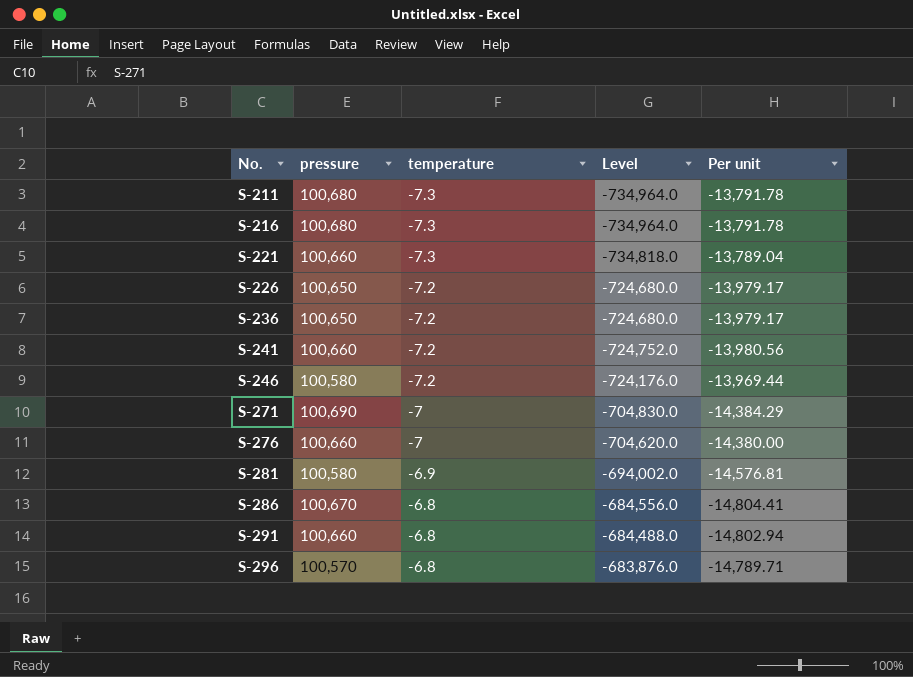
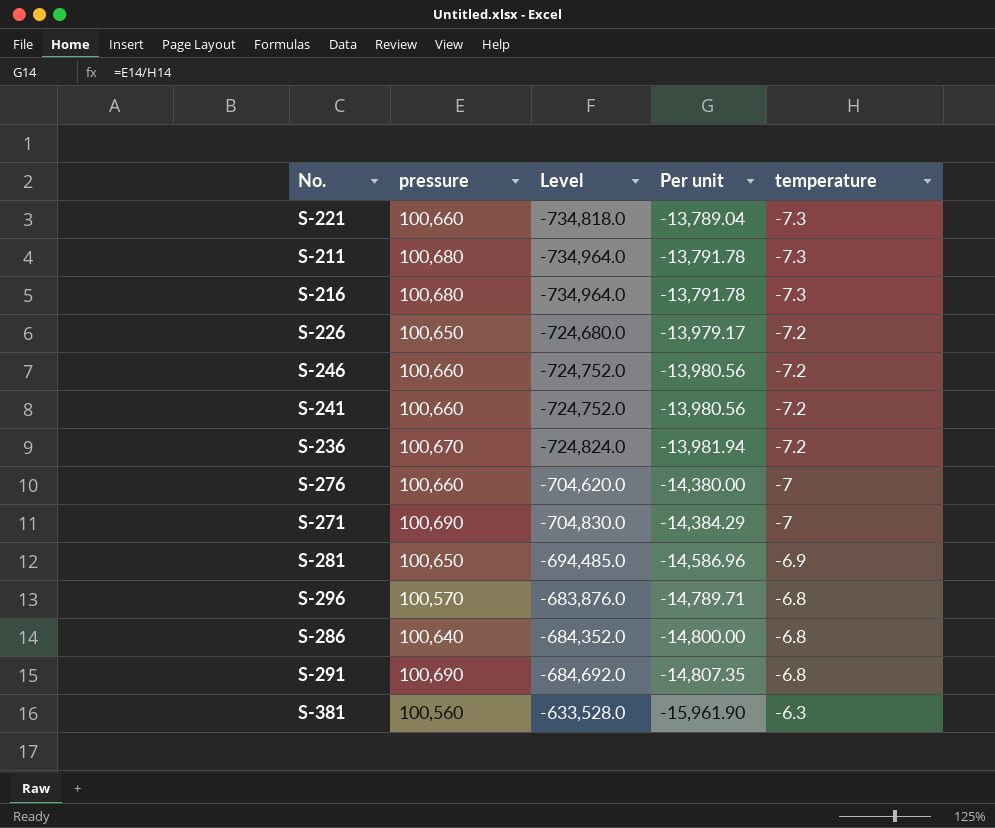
row order: No. ascending -> Per unit descending
column temperature | position: 3 -> 5
S-246 | pressure: 100,580 -> 100,660
S-246 | Level: -724,176.0 -> -724,752.0
S-246 | Per unit: -13,969.44 -> -13,980.56
S-236 | pressure: 100,650 -> 100,670
S-236 | Level: -724,680.0 -> -724,824.0
S-236 | Per unit: -13,979.17 -> -13,981.94
S-281 | pressure: 100,580 -> 100,650
S-281 | Level: -694,002.0 -> -694,485.0
S-281 | Per unit: -14,576.81 -> -14,586.96
S-286 | pressure: 100,670 -> 100,640
S-286 | Level: -684,556.0 -> -684,352.0
S-286 | Per unit: -14,804.41 -> -14,800.00
S-291 | pressure: 100,660 -> 100,690
S-291 | Level: -684,488.0 -> -684,692.0
S-291 | Per unit: -14,802.94 -> -14,807.35
row S-381: none -> 100,560 | -633,528.0 | -15,961.90 | -6.3

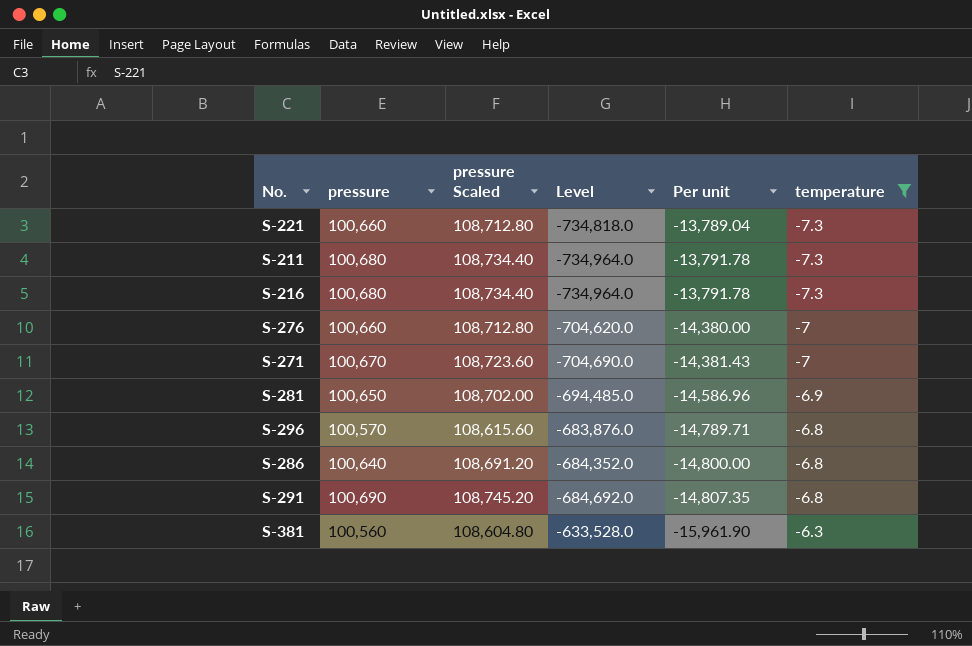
filter: none -> temperature != -7.2
column pressure Scaled | formula: none -> [pressure] * 1.08
S-271 | pressure: 100,690 -> 100,670
S-271 | Level: -704,830.0 -> -704,690.0
S-271 | Per unit: -14,384.29 -> -14,381.43

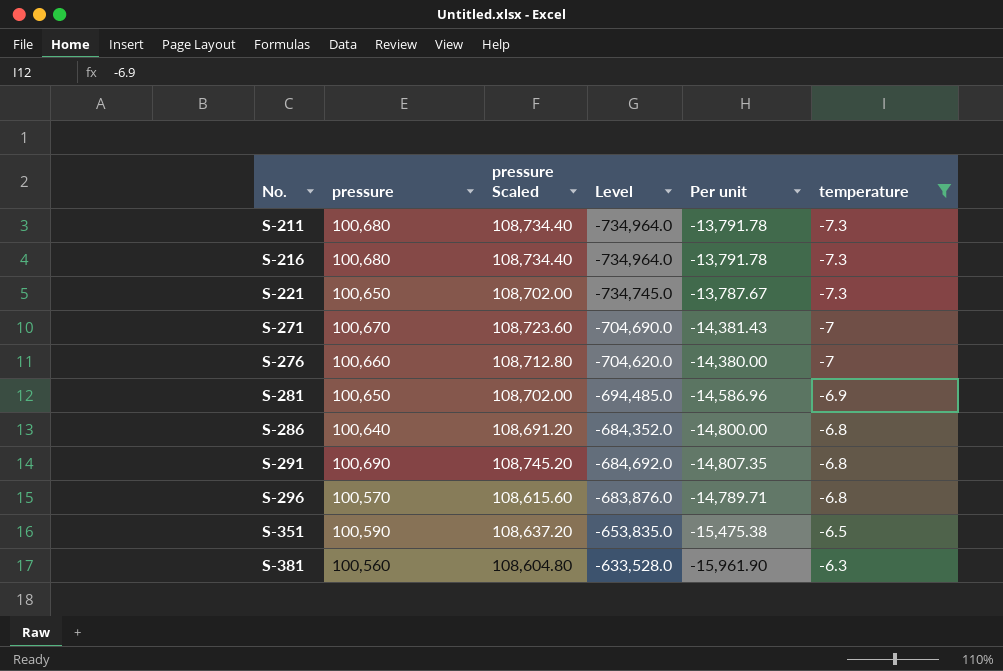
row order: Per unit descending -> No. ascending
S-221 | pressure: 100,660 -> 100,650
S-221 | pressure Scaled: 108,712.80 -> 108,702.00
S-221 | Level: -734,818.0 -> -734,745.0
S-221 | Per unit: -13,789.04 -> -13,787.67
row S-351: none -> 100,590 | 108,637.20 | -653,835.0 | -15,475.38 | -6.5

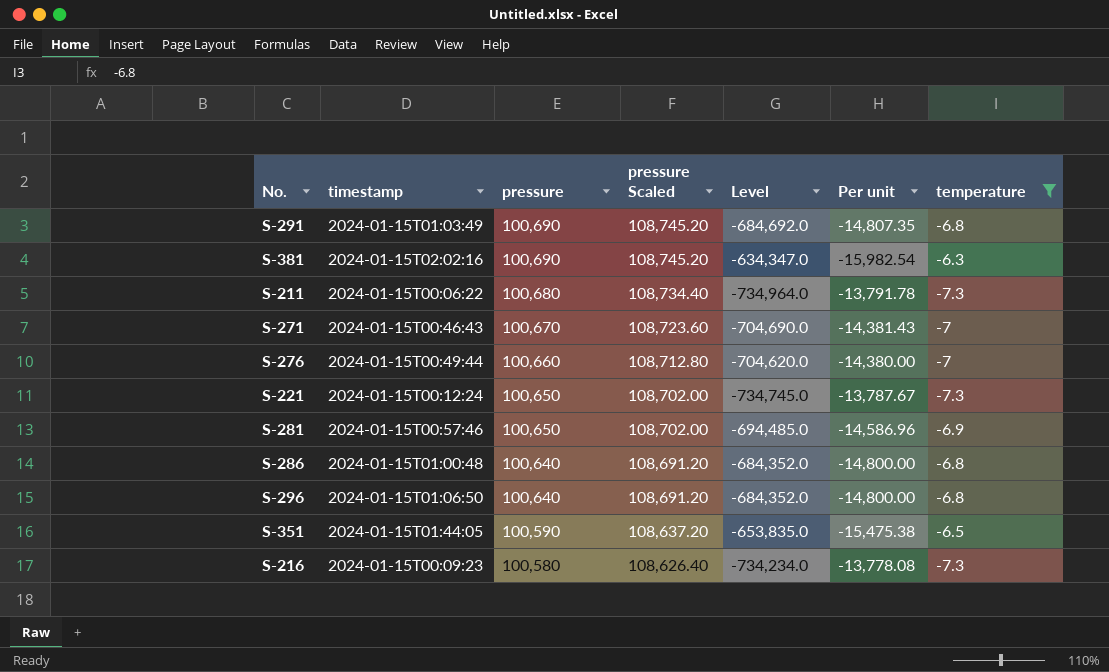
row order: No. ascending -> pressure descending
column timestamp | position: none -> 2
S-381 | pressure: 100,560 -> 100,690
S-381 | pressure Scaled: 108,604.80 -> 108,745.20
S-381 | Level: -633,528.0 -> -634,347.0
S-381 | Per unit: -15,961.90 -> -15,982.54
S-296 | pressure: 100,570 -> 100,640
S-296 | pressure Scaled: 108,615.60 -> 108,691.20
S-296 | Level: -683,876.0 -> -684,352.0
S-296 | Per unit: -14,789.71 -> -14,800.00
S-216 | pressure: 100,680 -> 100,580
S-216 | pressure Scaled: 108,734.40 -> 108,626.40
S-216 | Level: -734,964.0 -> -734,234.0
S-216 | Per unit: -13,791.78 -> -13,778.08

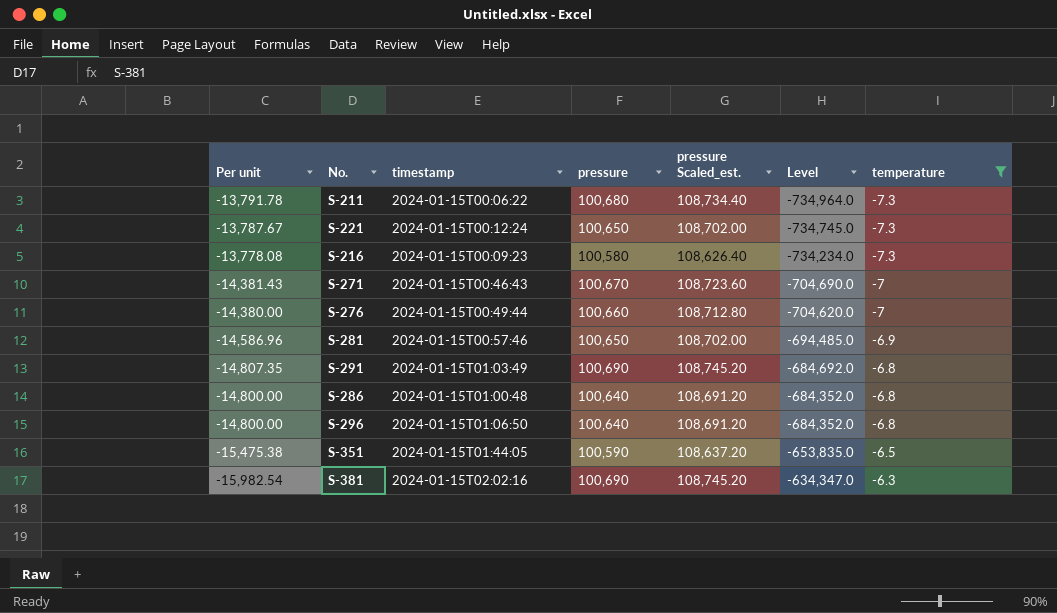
row order: pressure descending -> Level ascending
column Per unit | position: 6 -> 1
column name: pressure Scaled -> pressure Scaled_est.

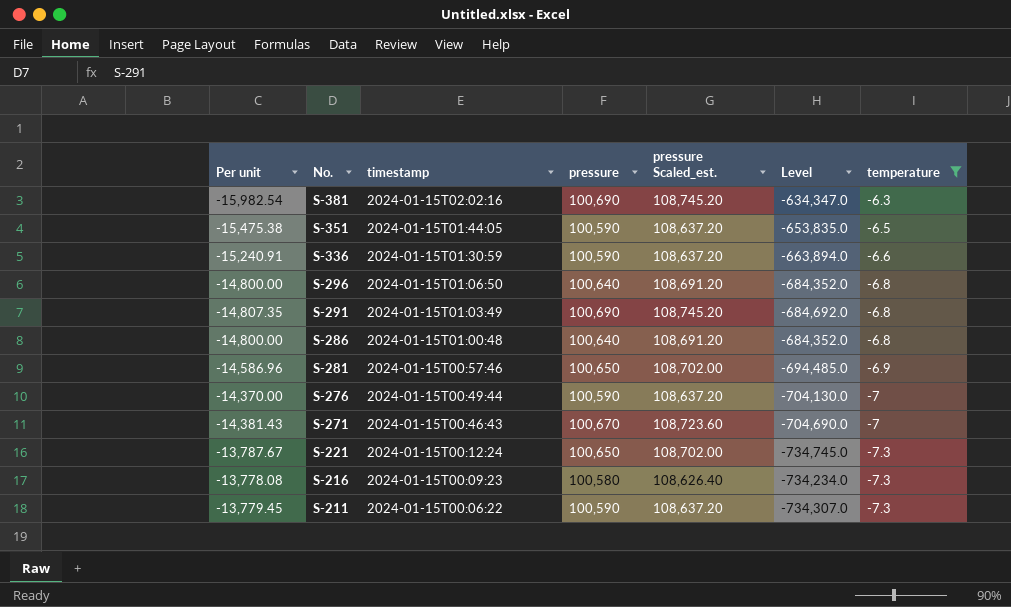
row order: Level ascending -> No. descending
row S-336: none -> -15,240.91 | 2024-01-15T01:30:59 | 100,590 | 108,637.20 | -663,894.0 | -6.6
S-276 | Per unit: -14,380.00 -> -14,370.00
S-276 | pressure: 100,660 -> 100,590
S-276 | pressure Scaled_est.: 108,712.80 -> 108,637.20
S-276 | Level: -704,620.0 -> -704,130.0
S-211 | Per unit: -13,791.78 -> -13,779.45
S-211 | pressure: 100,680 -> 100,590
S-211 | pressure Scaled_est.: 108,734.40 -> 108,637.20
S-211 | Level: -734,964.0 -> -734,307.0

